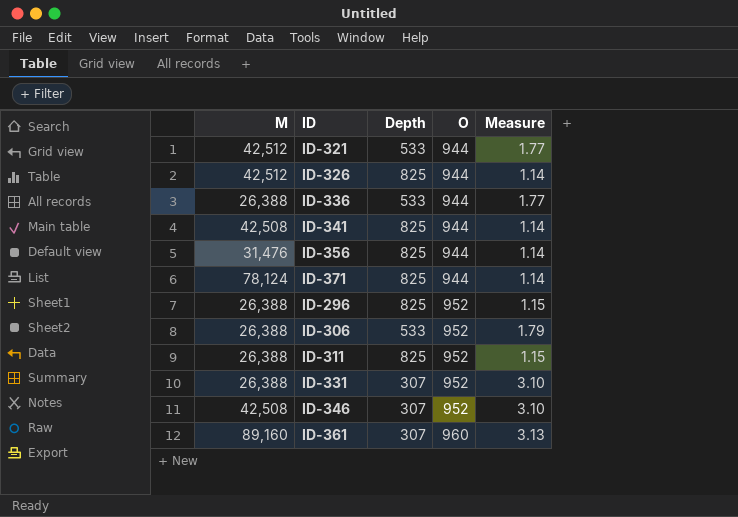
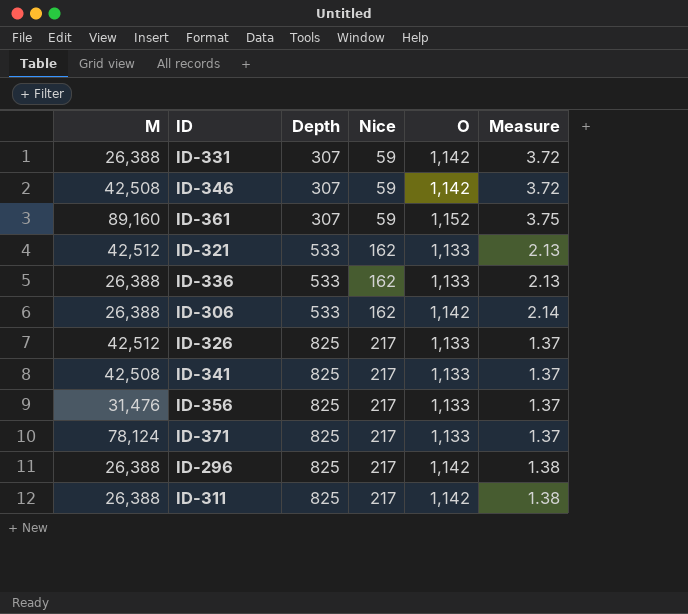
row order: O ascending -> Depth ascending
column Nice | position: none -> 4
ID-331 | O: 952 -> 1,142
ID-331 | Measure: 3.10 -> 3.72
ID-346 | O: 952 -> 1,142
ID-346 | Measure: 3.10 -> 3.72
ID-361 | O: 960 -> 1,152
ID-361 | Measure: 3.13 -> 3.75
ID-321 | O: 944 -> 1,133
ID-321 | Measure: 1.77 -> 2.13
ID-336 | O: 944 -> 1,133
ID-336 | Measure: 1.77 -> 2.13
ID-306 | O: 952 -> 1,142
ID-306 | Measure: 1.79 -> 2.14
ID-326 | O: 944 -> 1,133
ID-326 | Measure: 1.14 -> 1.37
ID-341 | O: 944 -> 1,133
ID-341 | Measure: 1.14 -> 1.37
ID-356 | O: 944 -> 1,133
ID-356 | Measure: 1.14 -> 1.37
ID-371 | O: 944 -> 1,133
ID-371 | Measure: 1.14 -> 1.37
ID-296 | O: 952 -> 1,142
ID-296 | Measure: 1.15 -> 1.38
ID-311 | O: 952 -> 1,142
ID-311 | Measure: 1.15 -> 1.38

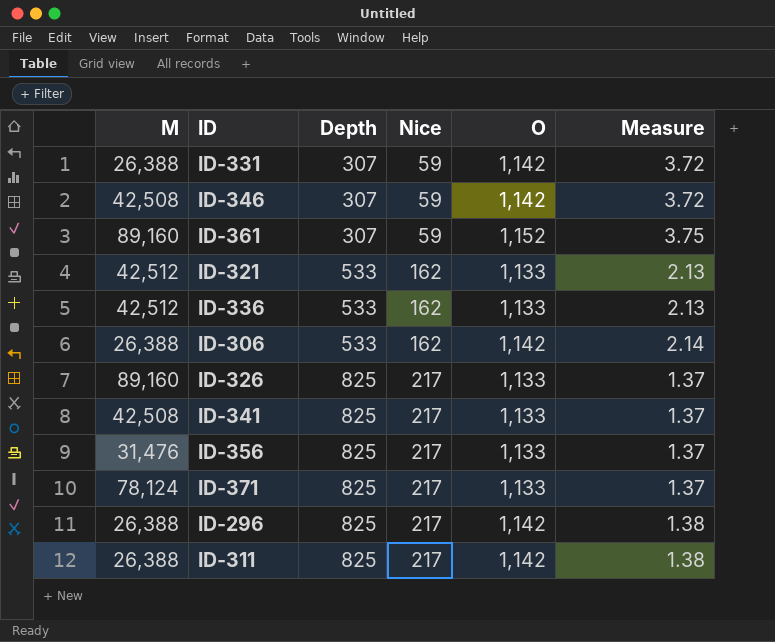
ID-336 | M: 26,388 -> 42,512
ID-326 | M: 42,512 -> 89,160

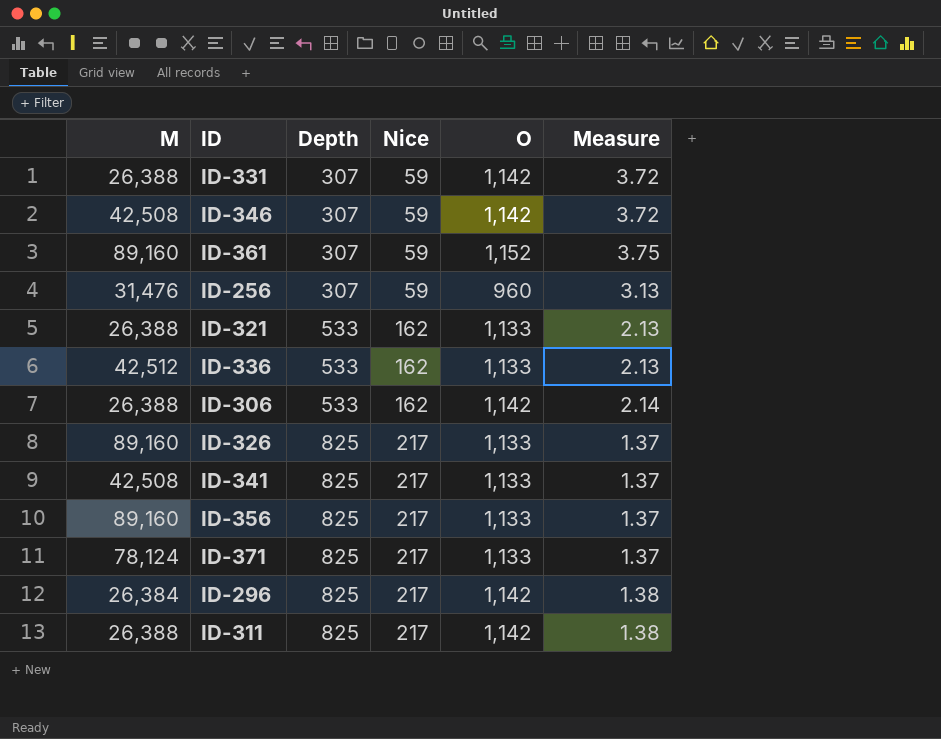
row ID-256: none -> 31,476 | 307 | 59 | 960 | 3.13
ID-321 | M: 42,512 -> 26,388
ID-356 | M: 31,476 -> 89,160
ID-296 | M: 26,388 -> 26,384

